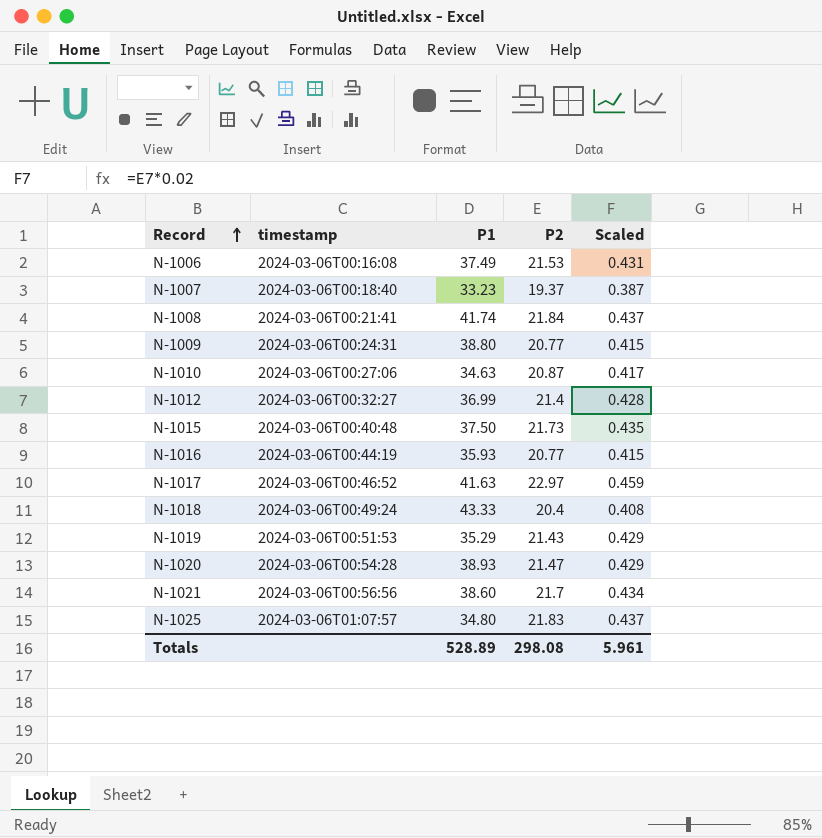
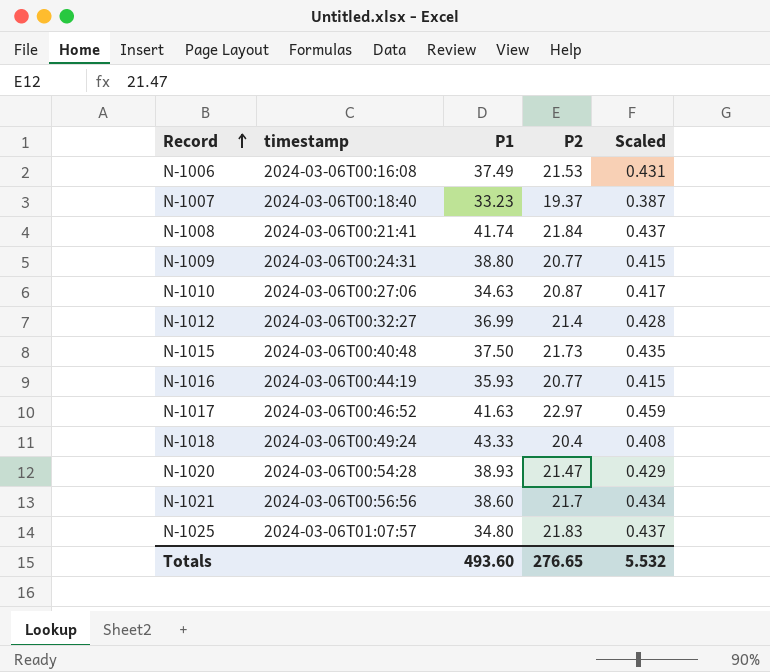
row N-1019: 2024-03-06T00:51:53 | 35.29 | 21.43 | 0.429 -> none
Totals | P1: 528.89 -> 493.60
Totals | P2: 298.08 -> 276.65
Totals | Scaled: 5.961 -> 5.532

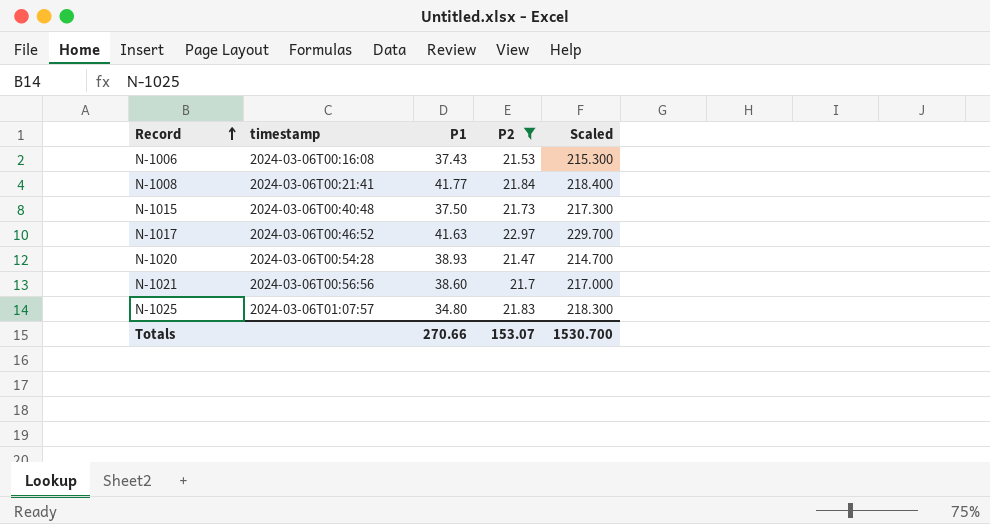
filter: none -> P2 >= 21.47
column Scaled | formula: [P2] * 0.02 -> [P2] * 10
N-1006 | P1: 37.49 -> 37.43
N-1008 | P1: 41.74 -> 41.77
Totals | P1: 493.60 -> 270.66
Totals | P2: 276.65 -> 153.07
Totals | Scaled: 5.532 -> 1530.700

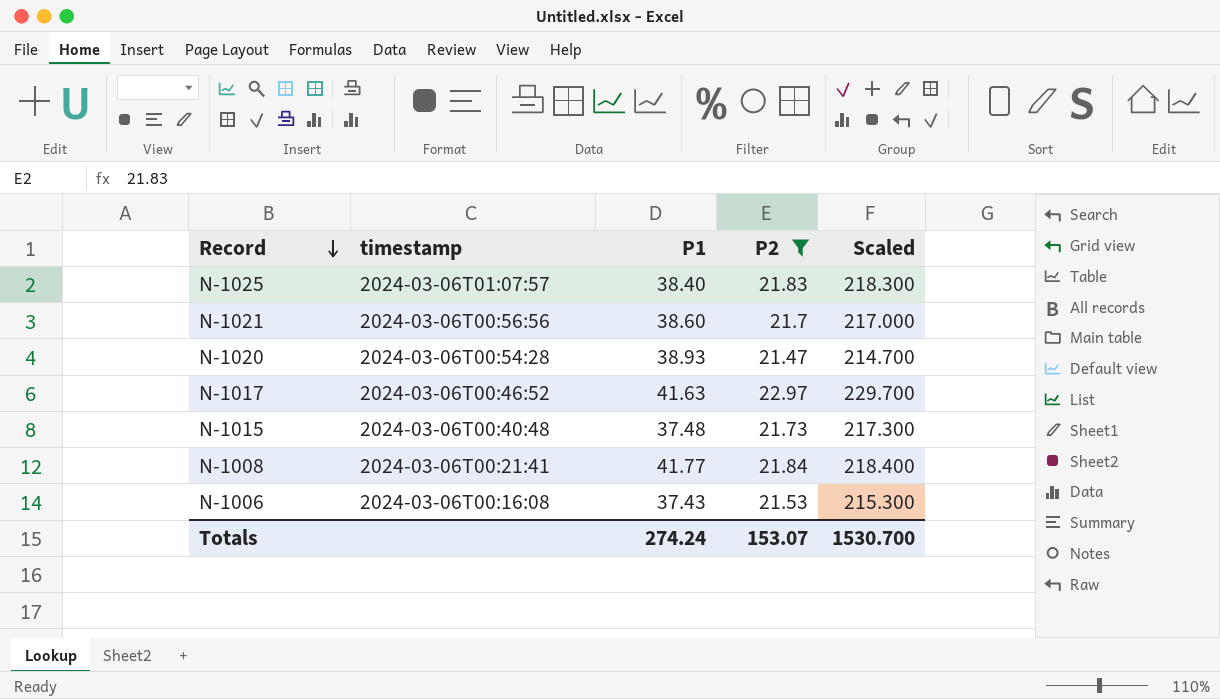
row order: Record ascending -> Record descending
N-1025 | P1: 34.80 -> 38.40
N-1015 | P1: 37.50 -> 37.48
Totals | P1: 270.66 -> 274.24

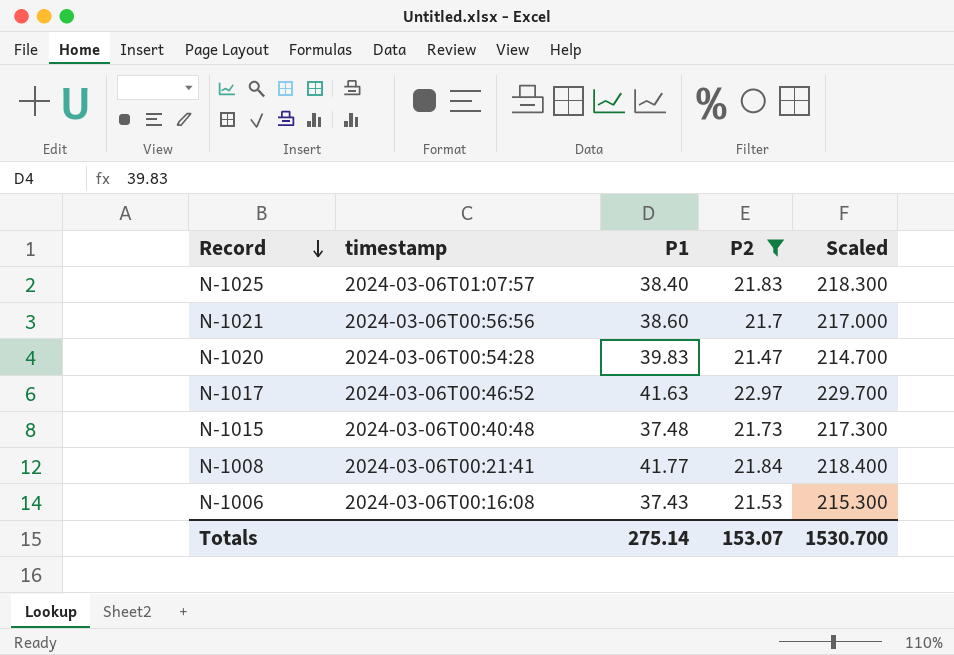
N-1020 | P1: 38.93 -> 39.83
Totals | P1: 274.24 -> 275.14

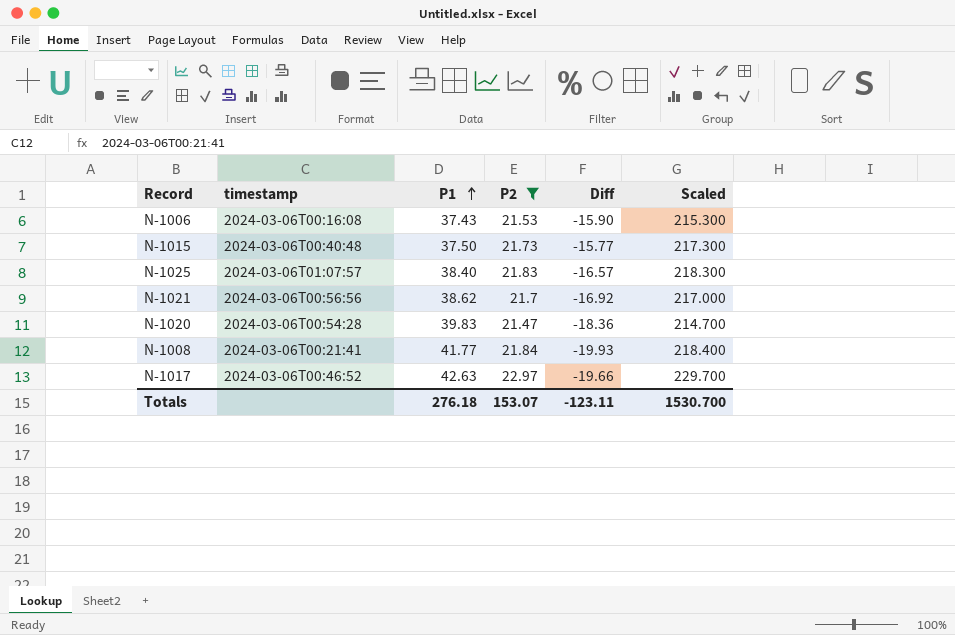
row order: Record descending -> P1 ascending
column Diff | formula: none -> [P2] - [P1]
N-1015 | P1: 37.48 -> 37.50
N-1021 | P1: 38.60 -> 38.62
N-1017 | P1: 41.63 -> 42.63
Totals | P1: 275.14 -> 276.18

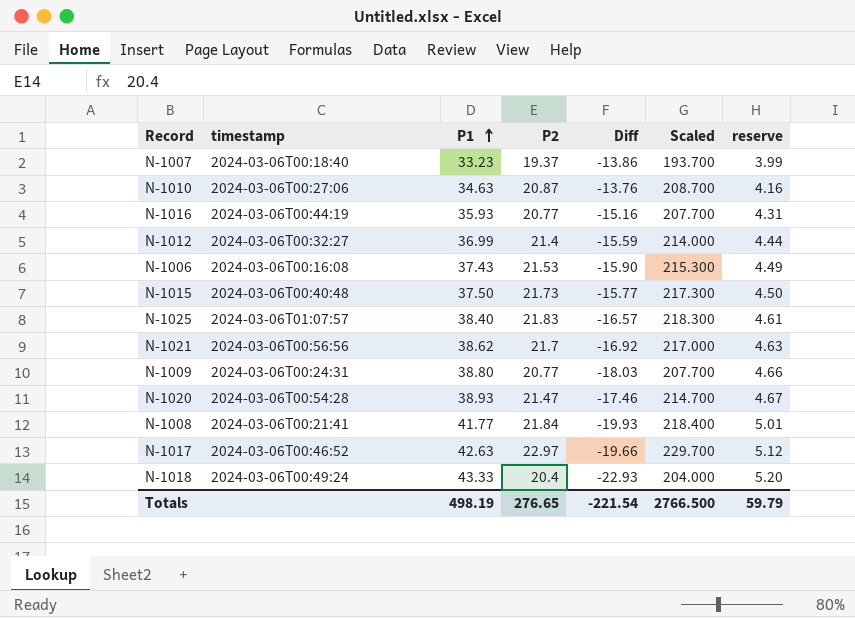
filter: P2 >= 21.47 -> none
column reserve | formula: none -> [P1] * 0.12
N-1020 | P1: 39.83 -> 38.93
N-1020 | Diff: -18.36 -> -17.46
Totals | P1: 276.18 -> 498.19
Totals | P2: 153.07 -> 276.65
Totals | Diff: -123.11 -> -221.54
Totals | Scaled: 1530.700 -> 2766.500

